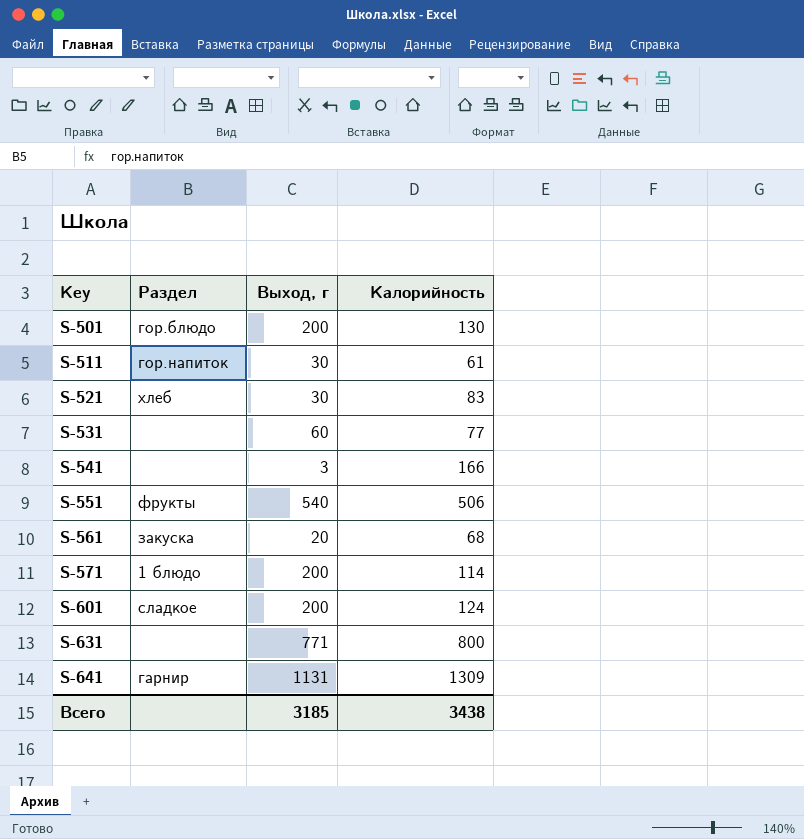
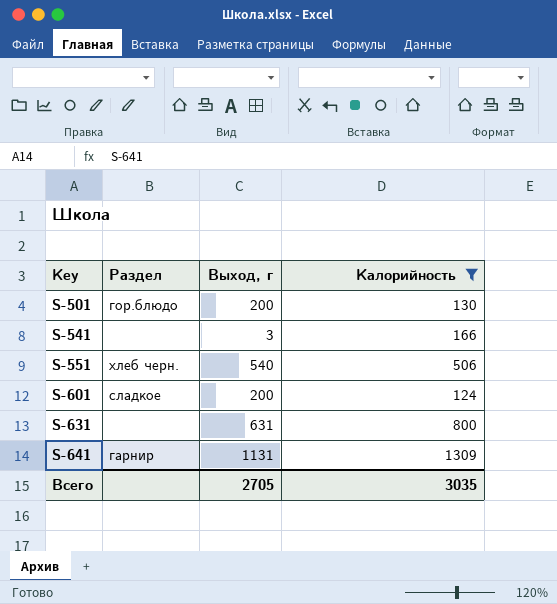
filter: none -> Калорийность >= 124
S-551 | Раздел: фрукты -> хлеб черн.
S-631 | Выход, г: 771 -> 631
Всего | Выход, г: 3185 -> 2705
Всего | Калорийность: 3438 -> 3035

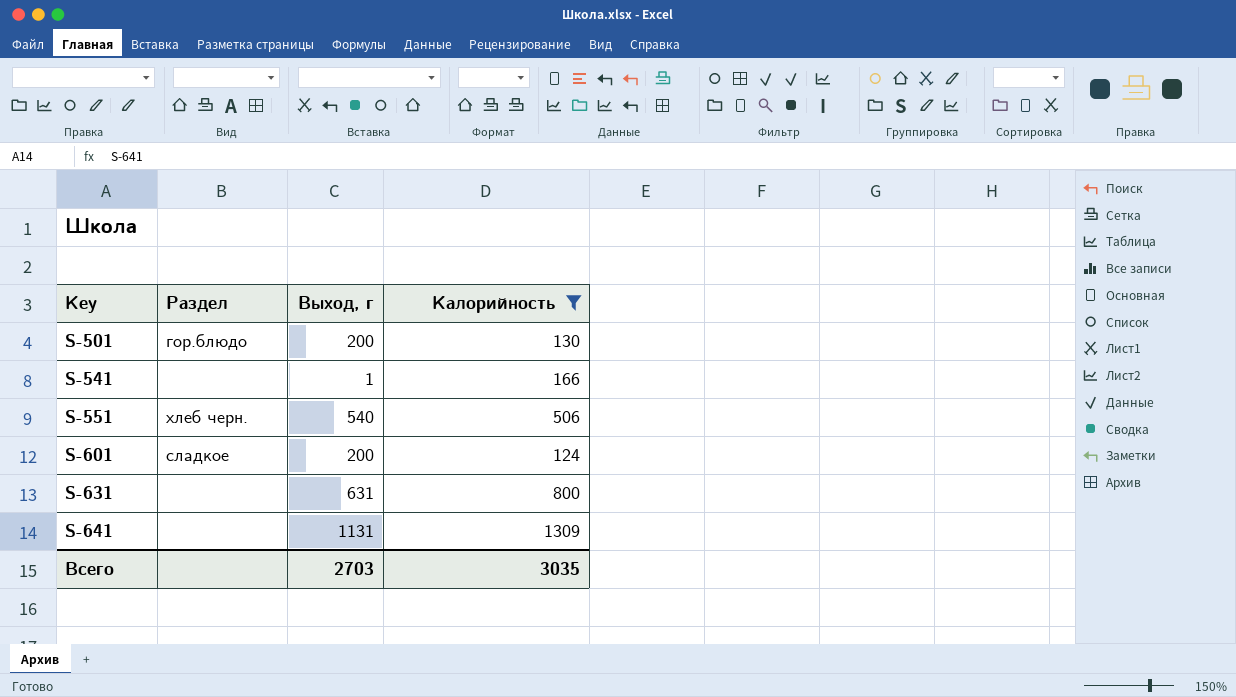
S-541 | Выход, г: 3 -> 1
S-641 | Раздел: гарнир -> none
Всего | Выход, г: 2705 -> 2703

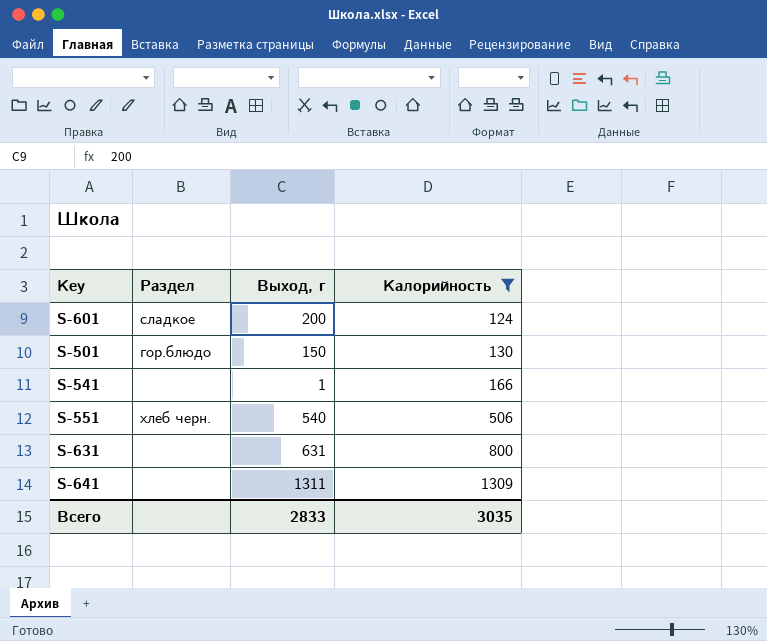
row order: Key ascending -> Калорийность ascending
S-501 | Выход, г: 200 -> 150
S-641 | Выход, г: 1131 -> 1311
Всего | Выход, г: 2703 -> 2833

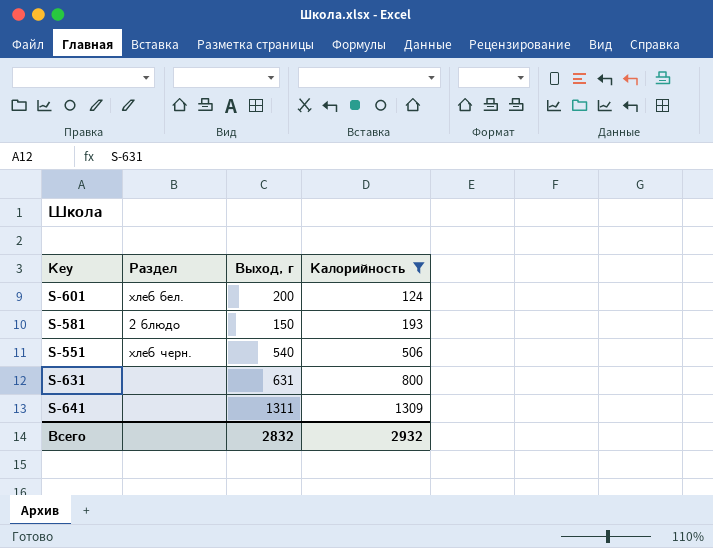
row S-501: гор.блюдо | 150 | 130 -> none
row S-541: none | 1 | 166 -> none
S-601 | Раздел: сладкое -> хлеб бел.
row S-581: none -> 2 блюдо | 150 | 193
Всего | Выход, г: 2833 -> 2832
Всего | Калорийность: 3035 -> 2932

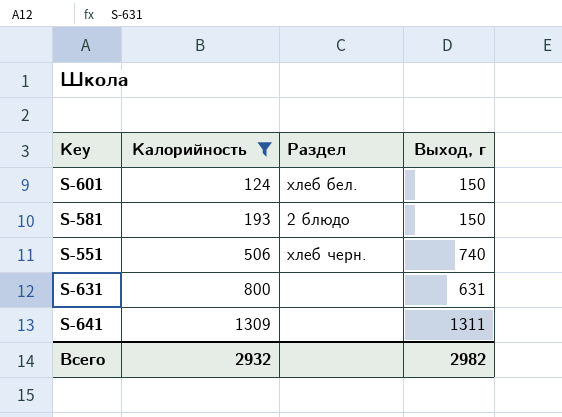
column Калорийность | position: 4 -> 2
S-601 | Выход, г: 200 -> 150
S-551 | Выход, г: 540 -> 740
Всего | Выход, г: 2832 -> 2982

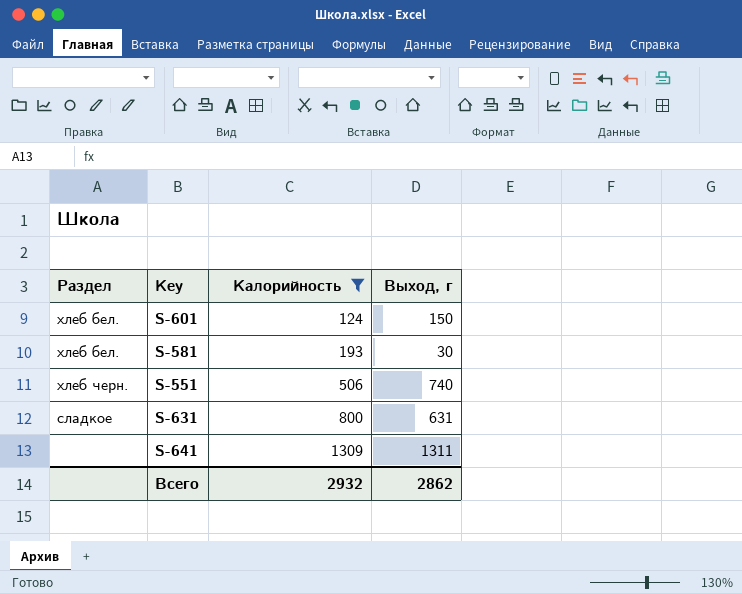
column Раздел | position: 3 -> 1
S-581 | Раздел: 2 блюдо -> хлеб бел.
S-581 | Выход, г: 150 -> 30
S-631 | Раздел: none -> сладкое
Всего | Выход, г: 2982 -> 2862

